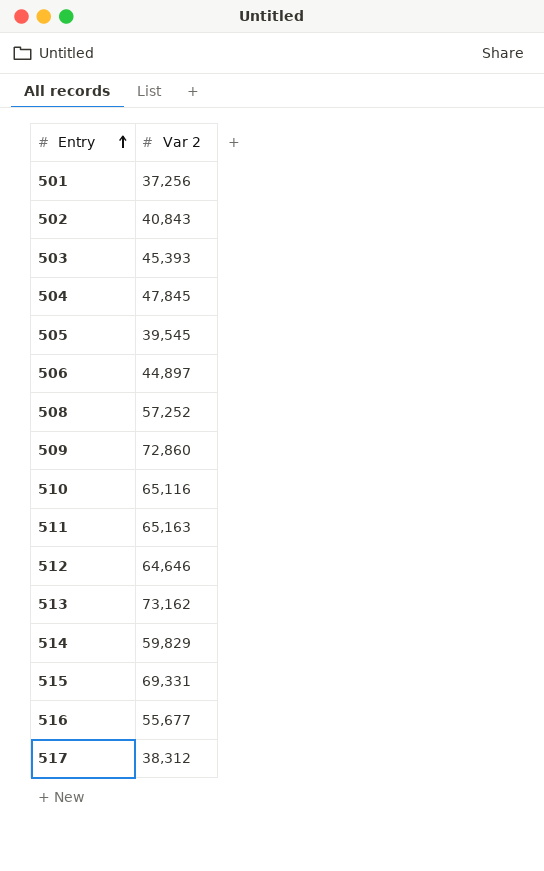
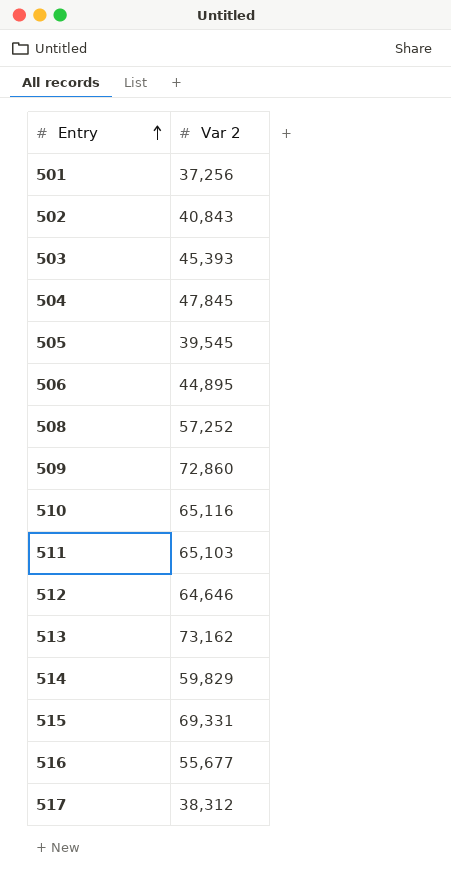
506 | Var 2: 44,897 -> 44,895
511 | Var 2: 65,163 -> 65,103

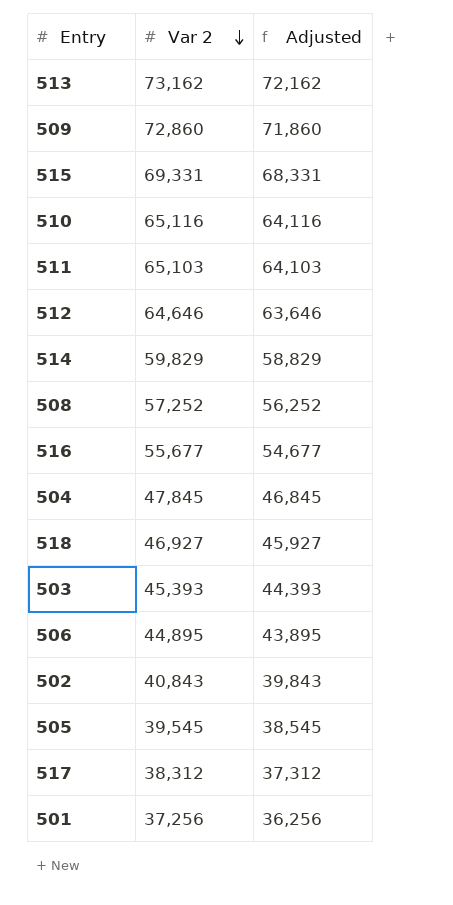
row order: Entry ascending -> Var 2 descending
column Adjusted | formula: none -> [Var 2] - 1000
row 518: none -> 46,927 | 45,927

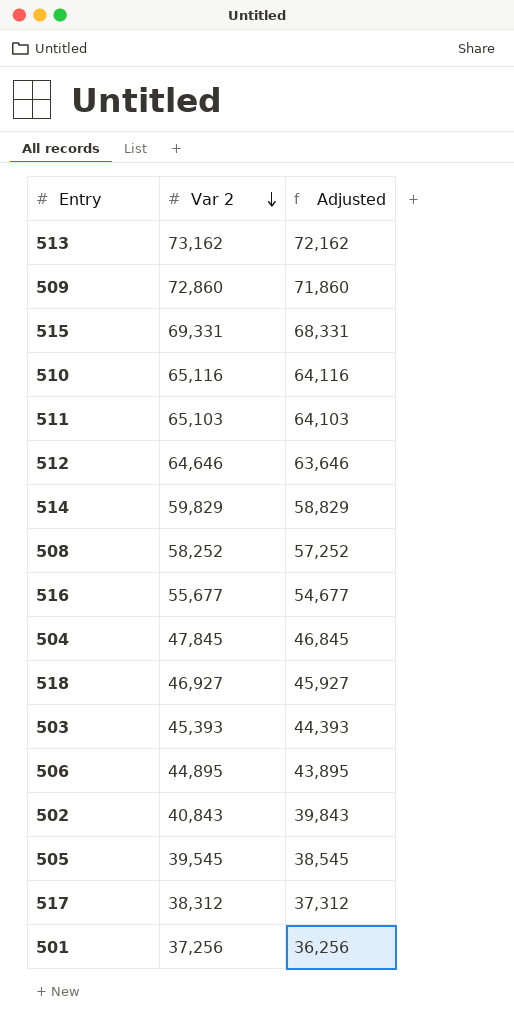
508 | Var 2: 57,252 -> 58,252
508 | Adjusted: 56,252 -> 57,252

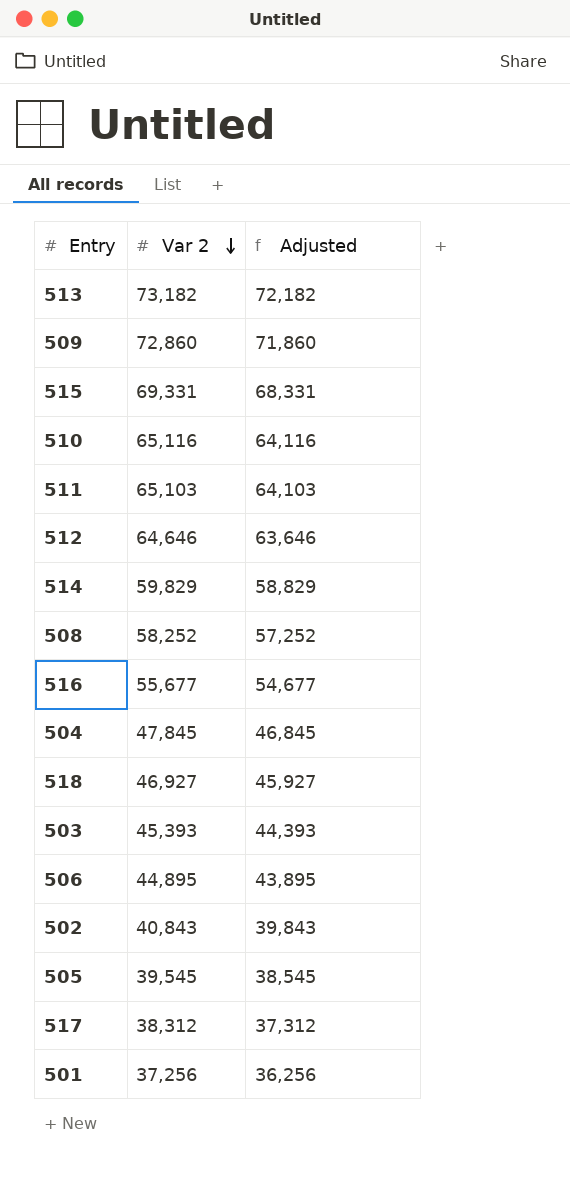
513 | Var 2: 73,162 -> 73,182
513 | Adjusted: 72,162 -> 72,182

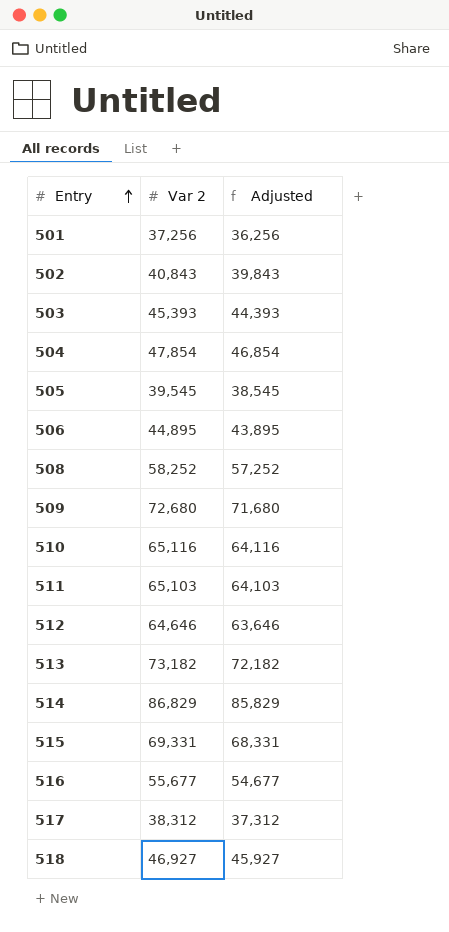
row order: Var 2 descending -> Entry ascending
504 | Var 2: 47,845 -> 47,854
504 | Adjusted: 46,845 -> 46,854
509 | Var 2: 72,860 -> 72,680
509 | Adjusted: 71,860 -> 71,680
514 | Var 2: 59,829 -> 86,829
514 | Adjusted: 58,829 -> 85,829

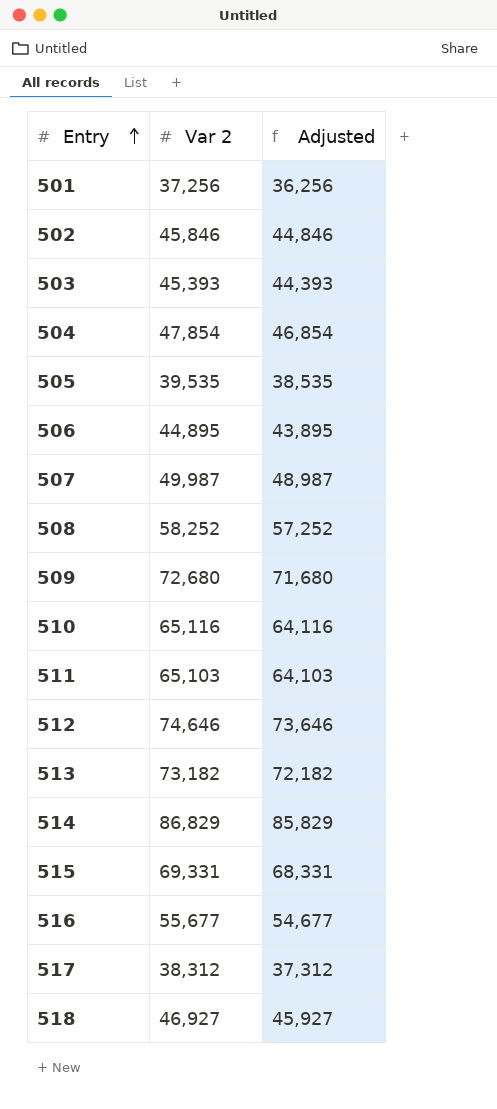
502 | Var 2: 40,843 -> 45,846
502 | Adjusted: 39,843 -> 44,846
505 | Var 2: 39,545 -> 39,535
505 | Adjusted: 38,545 -> 38,535
row 507: none -> 49,987 | 48,987
512 | Var 2: 64,646 -> 74,646
512 | Adjusted: 63,646 -> 73,646

